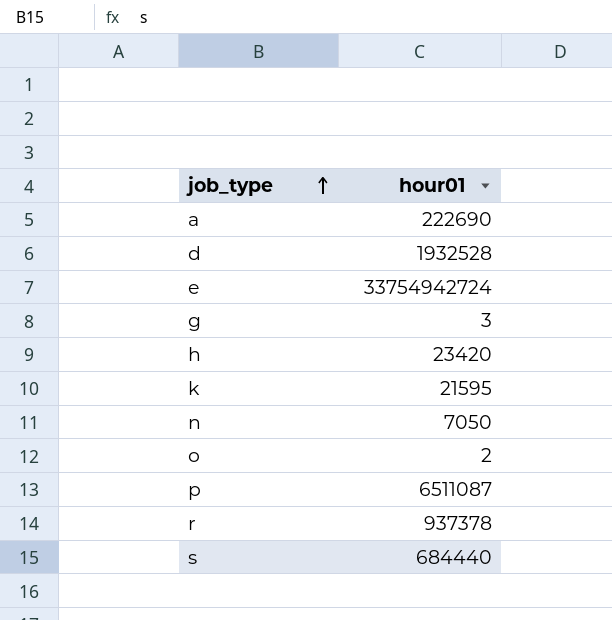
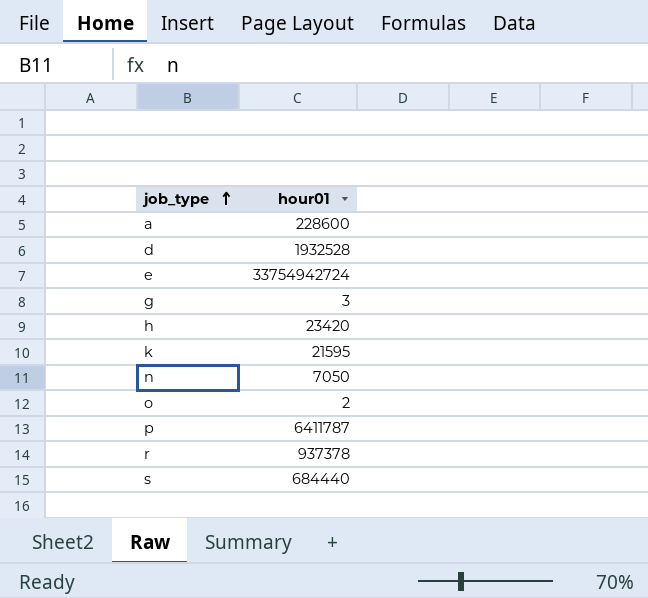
a | hour01: 222690 -> 228600
p | hour01: 6511087 -> 6411787

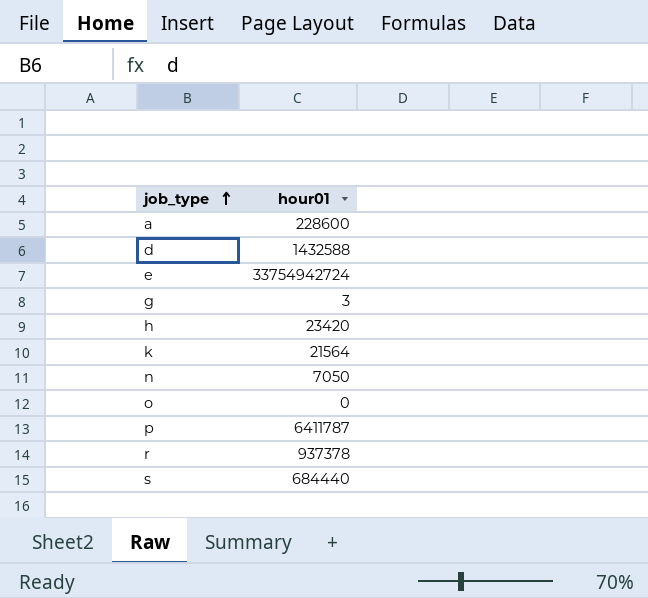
d | hour01: 1932528 -> 1432588
k | hour01: 21595 -> 21564
o | hour01: 2 -> 0

